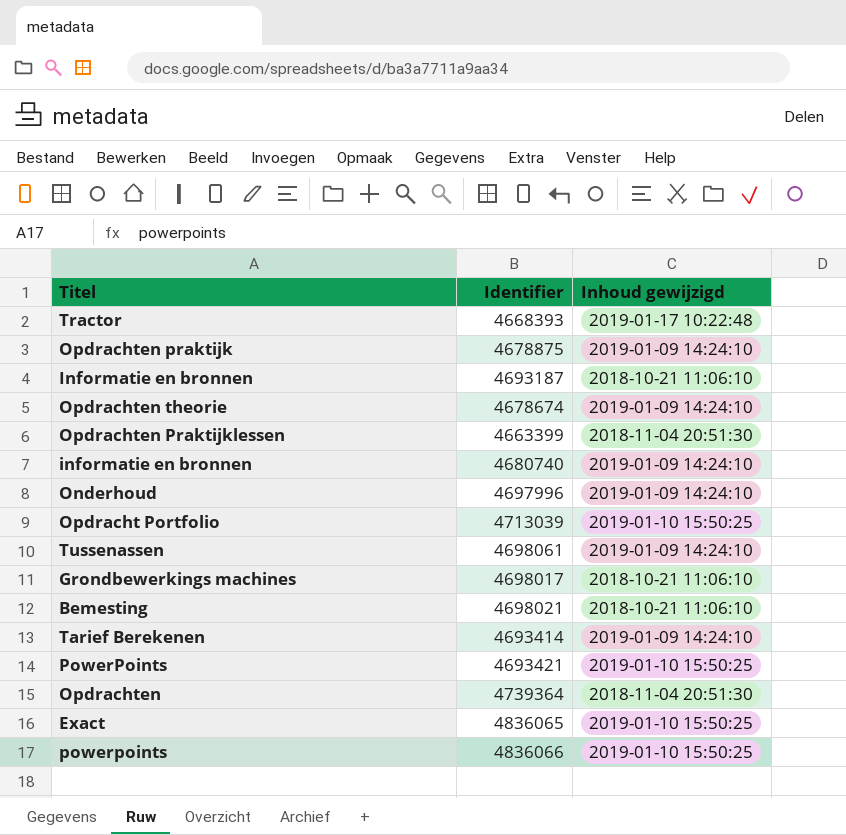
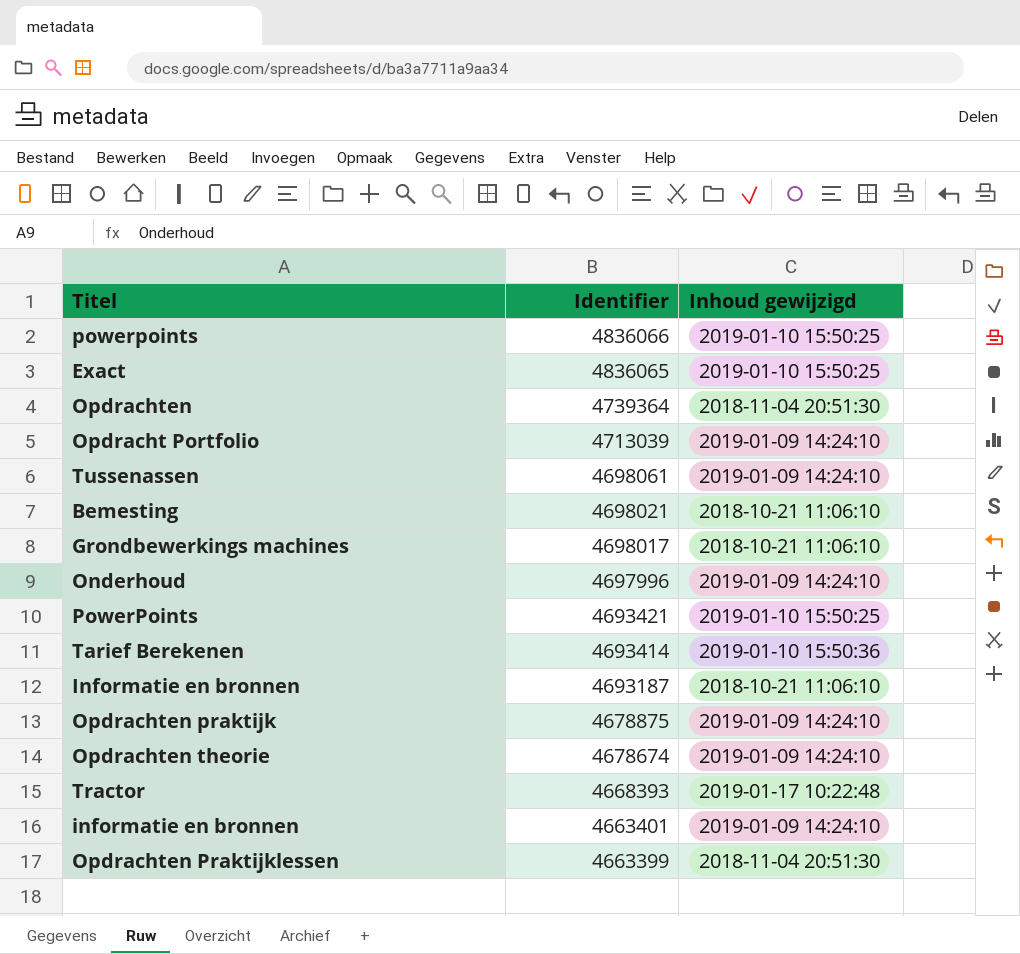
row order: none -> Identifier descending
Opdracht Portfolio | Inhoud gewijzigd: 2019-01-10 15:50:25 -> 2019-01-09 14:24:10
Tarief Berekenen | Inhoud gewijzigd: 2019-01-09 14:24:10 -> 2019-01-10 15:50:36
informatie en bronnen | Identifier: 4680740 -> 4663401

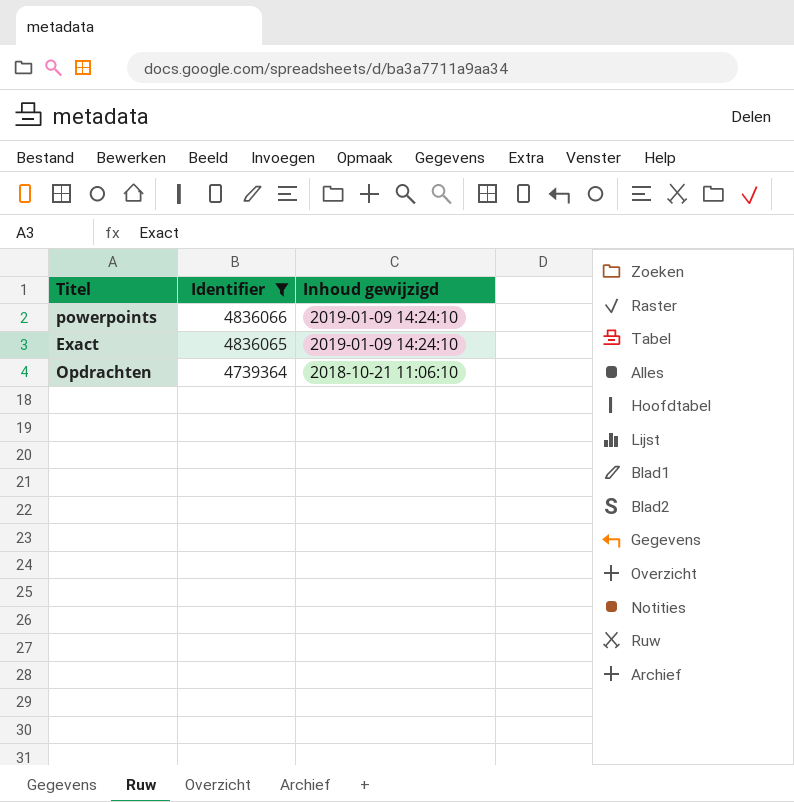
filter: none -> Identifier >= 4739364
powerpoints | Inhoud gewijzigd: 2019-01-10 15:50:25 -> 2019-01-09 14:24:10
Exact | Inhoud gewijzigd: 2019-01-10 15:50:25 -> 2019-01-09 14:24:10
Opdrachten | Inhoud gewijzigd: 2018-11-04 20:51:30 -> 2018-10-21 11:06:10

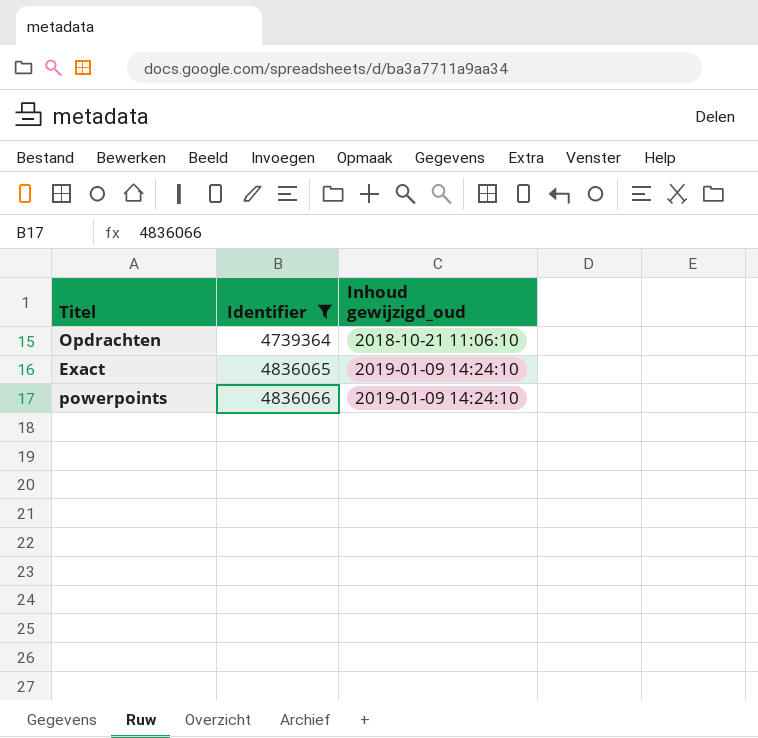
row order: Identifier descending -> Identifier ascending
column name: Inhoud gewijzigd -> Inhoud gewijzigd_oud

